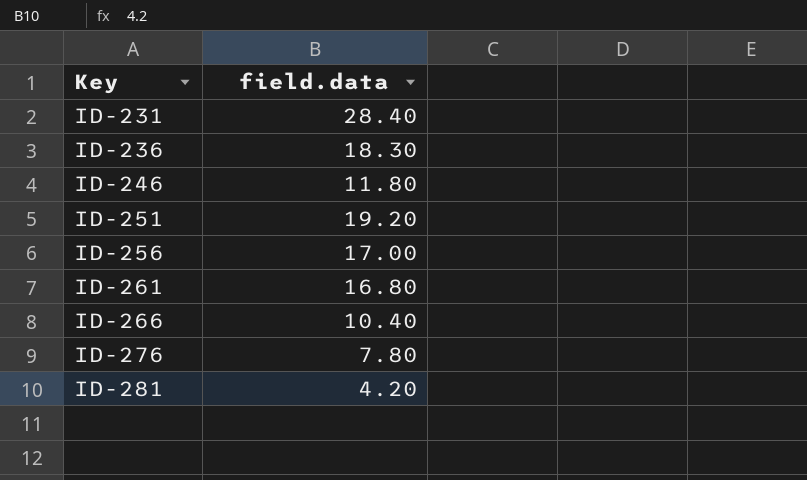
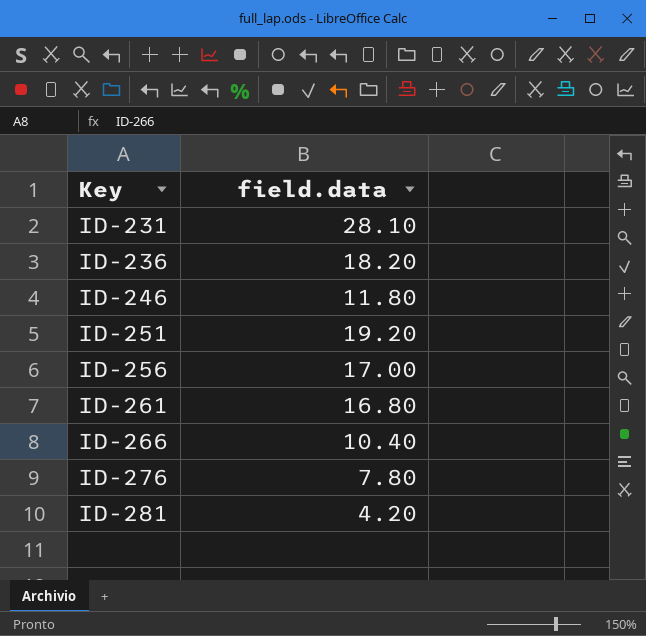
ID-231 | field.data: 28.40 -> 28.10
ID-236 | field.data: 18.30 -> 18.20

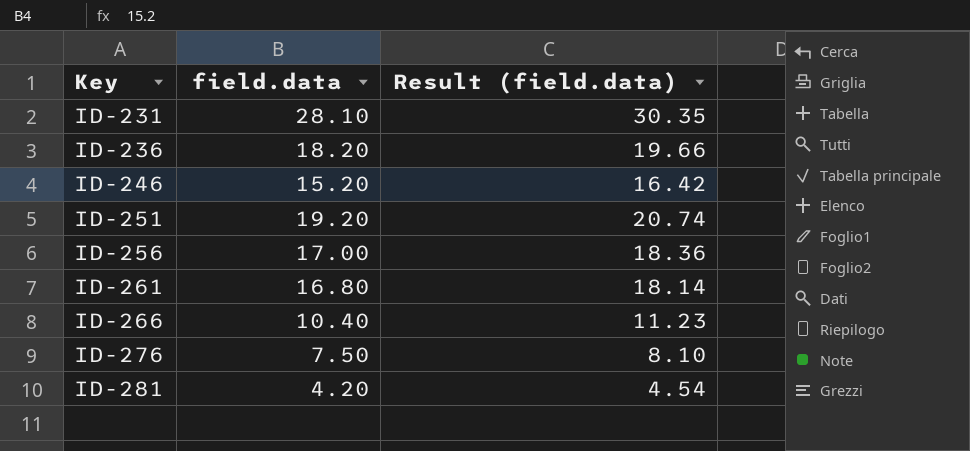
column Result (field.data) | formula: none -> [field.data] * 1.08
ID-246 | field.data: 11.80 -> 15.20
ID-276 | field.data: 7.80 -> 7.50

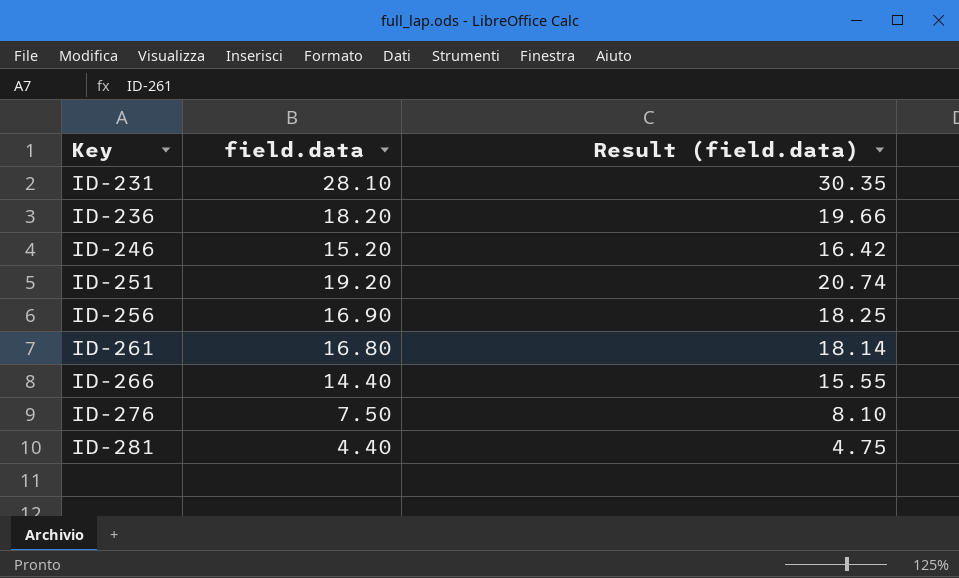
ID-256 | field.data: 17.00 -> 16.90
ID-256 | Result (field.data): 18.36 -> 18.25
ID-266 | field.data: 10.40 -> 14.40
ID-266 | Result (field.data): 11.23 -> 15.55
ID-281 | field.data: 4.20 -> 4.40
ID-281 | Result (field.data): 4.54 -> 4.75

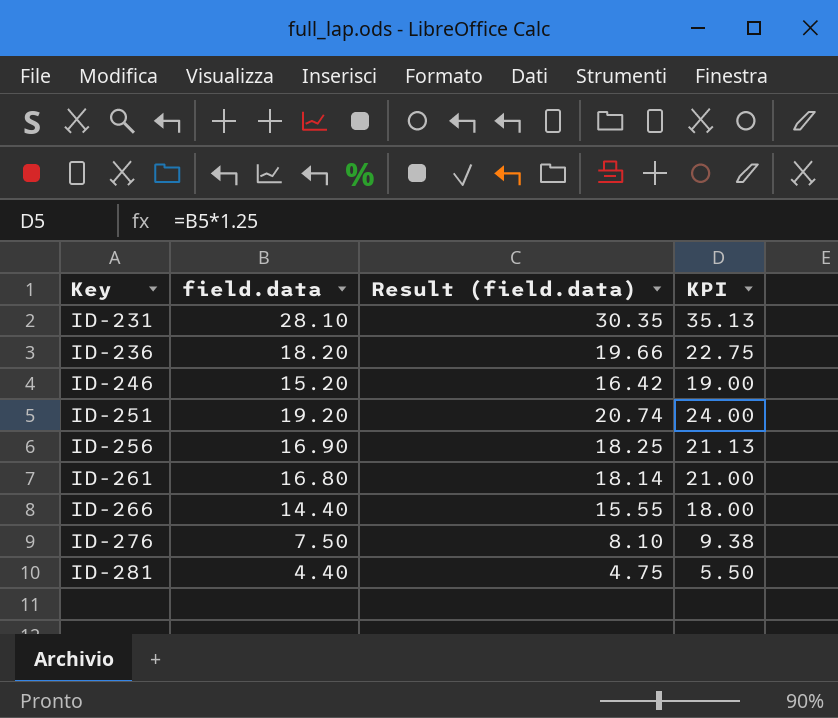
column KPI | formula: none -> [field.data] * 1.25

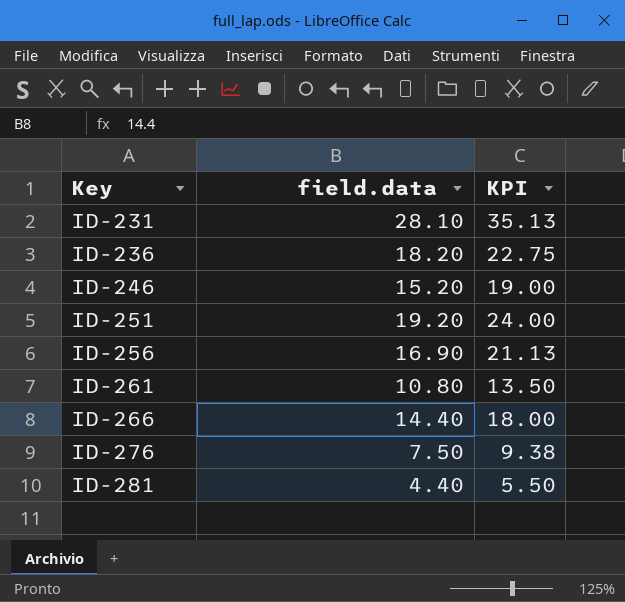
column Result (field.data) | formula: [field.data] * 1.08 -> none
ID-261 | field.data: 16.80 -> 10.80
ID-261 | KPI: 21.00 -> 13.50

